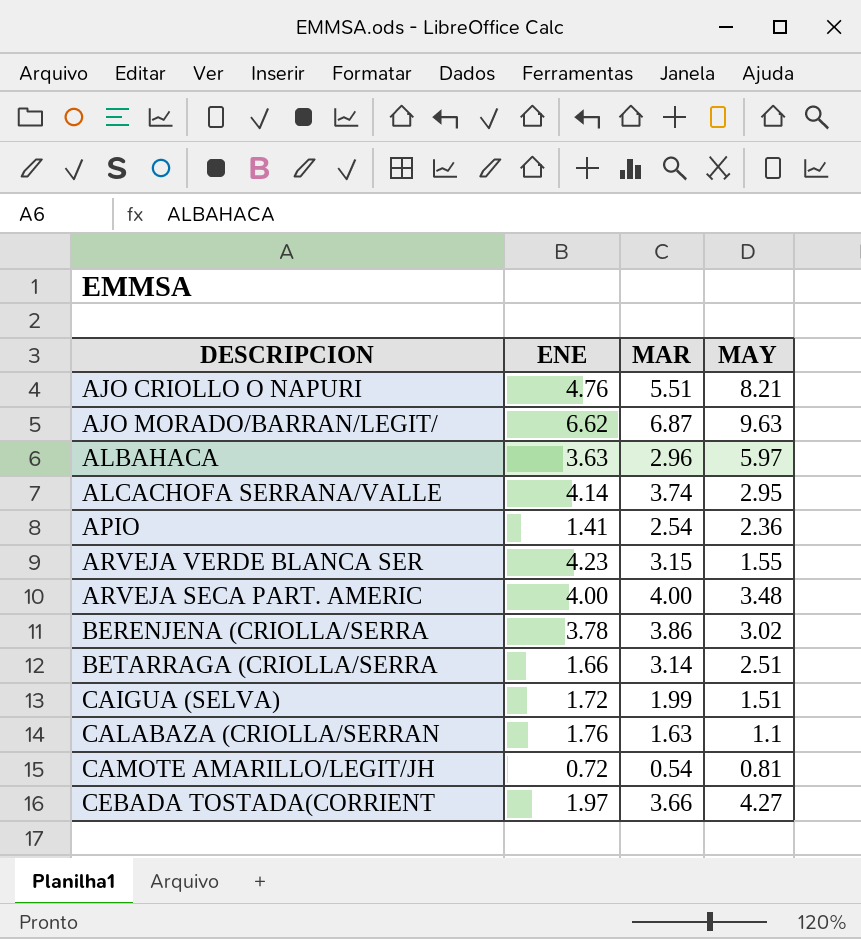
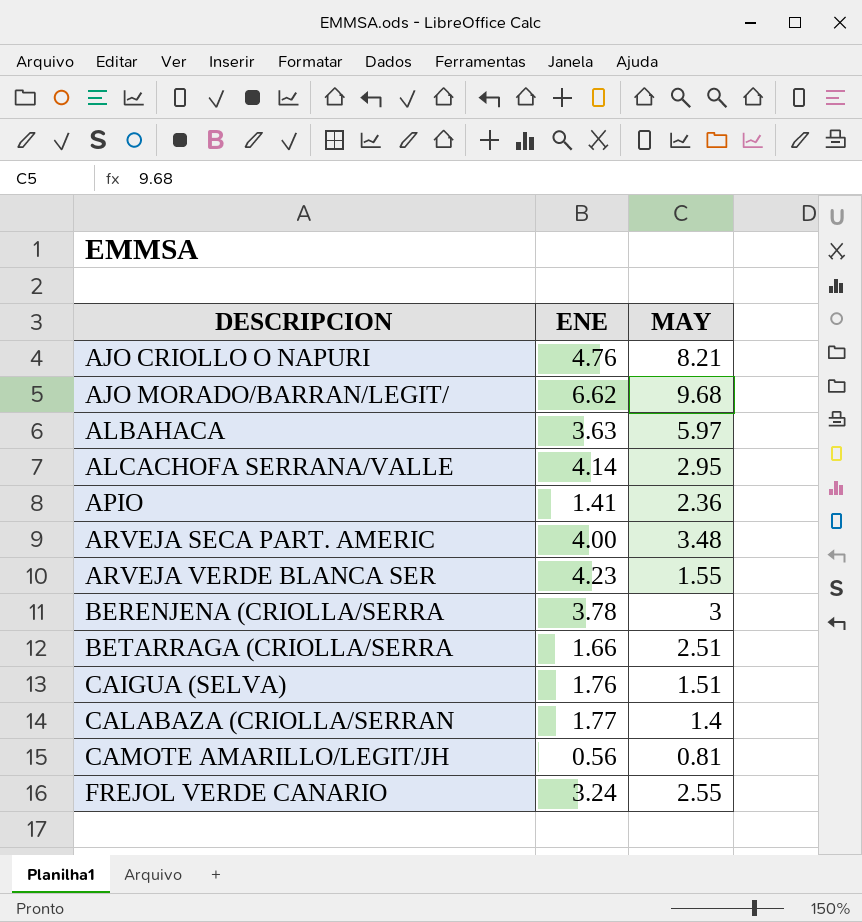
row order: none -> DESCRIPCION ascending
column MAR | position: 3 -> none
row CEBADA TOSTADA(CORRIENT: 1.97 | 3.66 | 4.27 -> none
AJO MORADO/BARRAN/LEGIT/ | MAY: 9.63 -> 9.68
BERENJENA (CRIOLLA/SERRA | MAY: 3.02 -> 3
CAIGUA (SELVA) | ENE: 1.72 -> 1.76
CALABAZA (CRIOLLA/SERRAN | ENE: 1.76 -> 1.77
CALABAZA (CRIOLLA/SERRAN | MAY: 1.1 -> 1.4
CAMOTE AMARILLO/LEGIT/JH | ENE: 0.72 -> 0.56
row FREJOL VERDE CANARIO: none -> 3.24 | 2.55

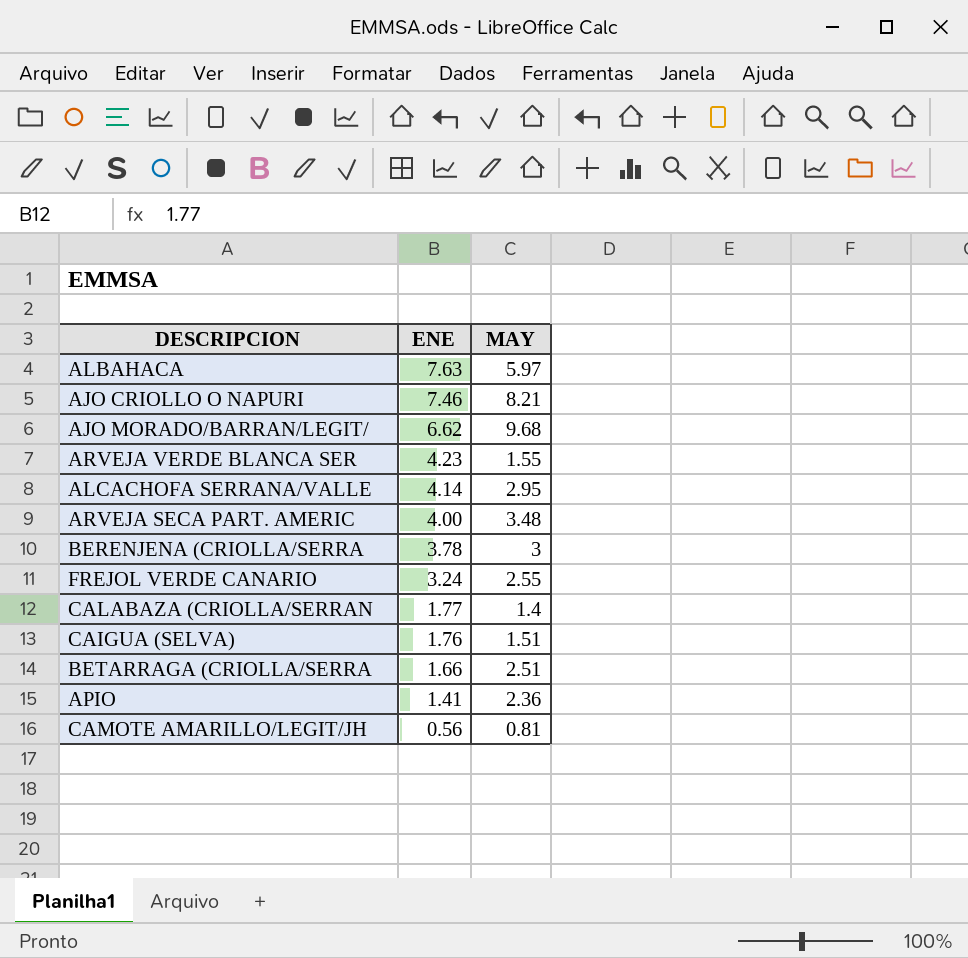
row order: DESCRIPCION ascending -> ENE descending
ALBAHACA | ENE: 3.63 -> 7.63
AJO CRIOLLO O NAPURI | ENE: 4.76 -> 7.46

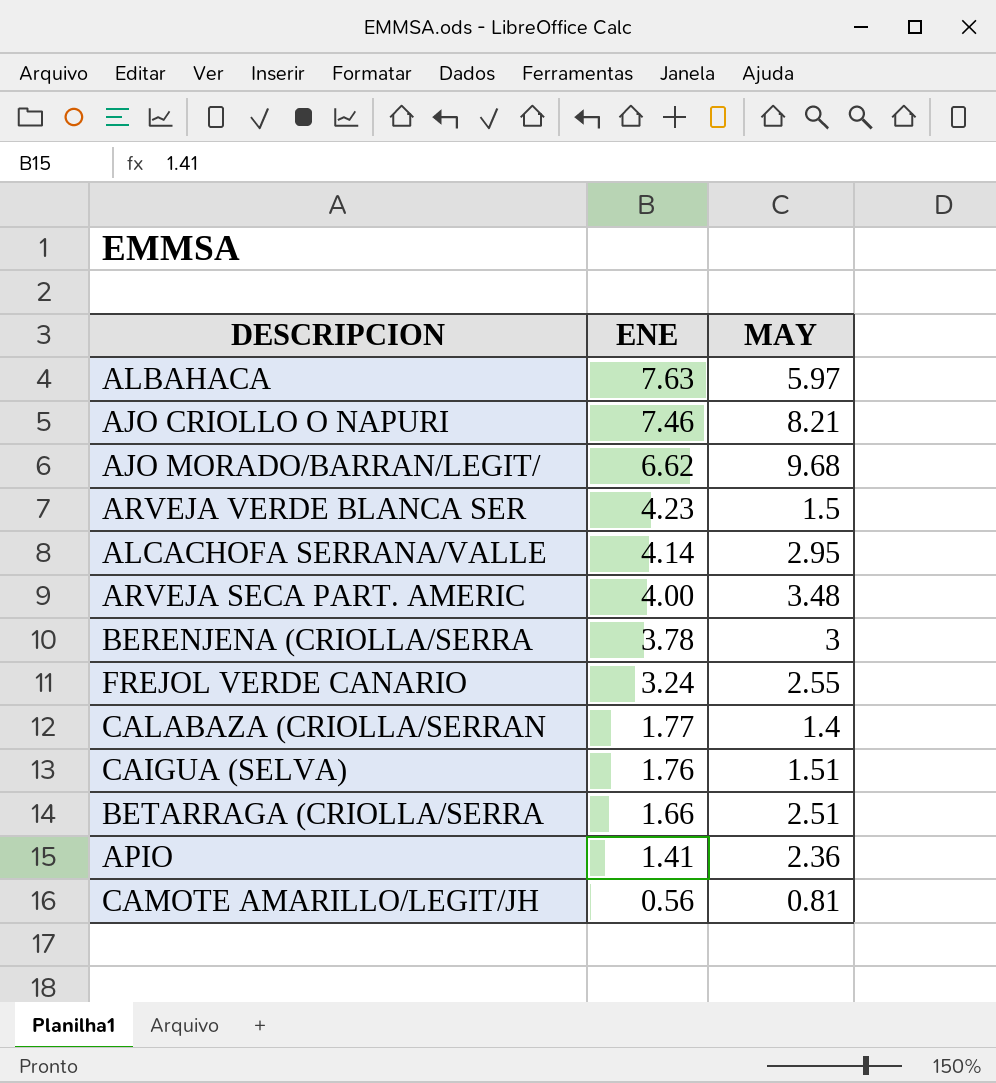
ARVEJA VERDE BLANCA SER | MAY: 1.55 -> 1.5

